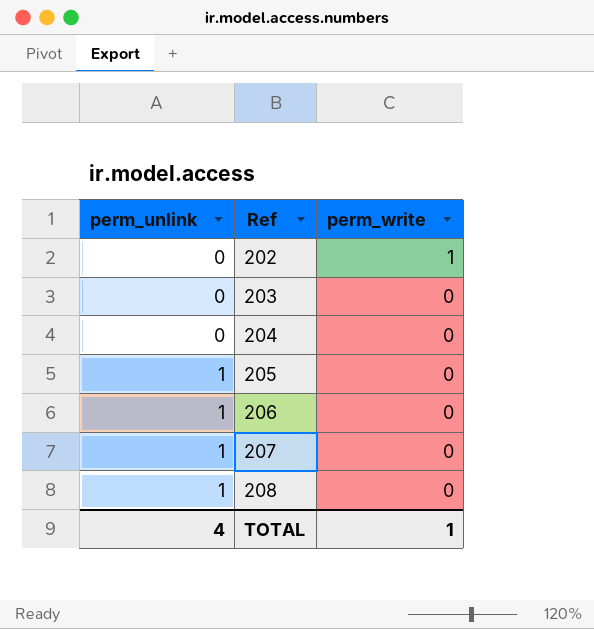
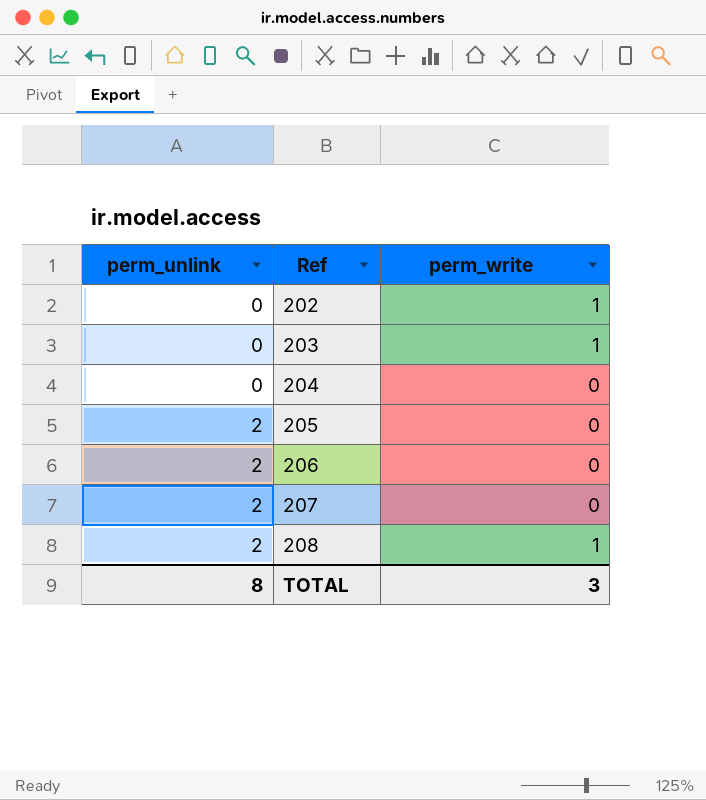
203 | perm_write: 0 -> 1
205 | perm_unlink: 1 -> 2
206 | perm_unlink: 1 -> 2
207 | perm_unlink: 1 -> 2
208 | perm_unlink: 1 -> 2
208 | perm_write: 0 -> 1
TOTAL | perm_unlink: 4 -> 8
TOTAL | perm_write: 1 -> 3

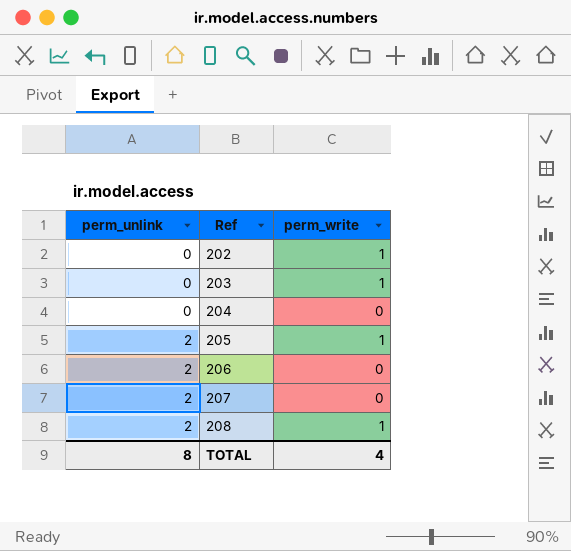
205 | perm_write: 0 -> 1
TOTAL | perm_write: 3 -> 4

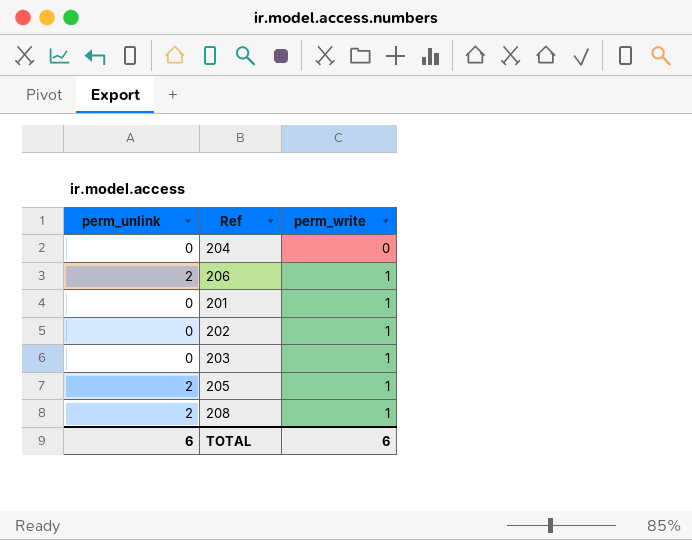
row order: perm_unlink ascending -> perm_write ascending
row 207: 2 | 0 -> none
206 | perm_write: 0 -> 1
row 201: none -> 0 | 1
TOTAL | perm_unlink: 8 -> 6
TOTAL | perm_write: 4 -> 6

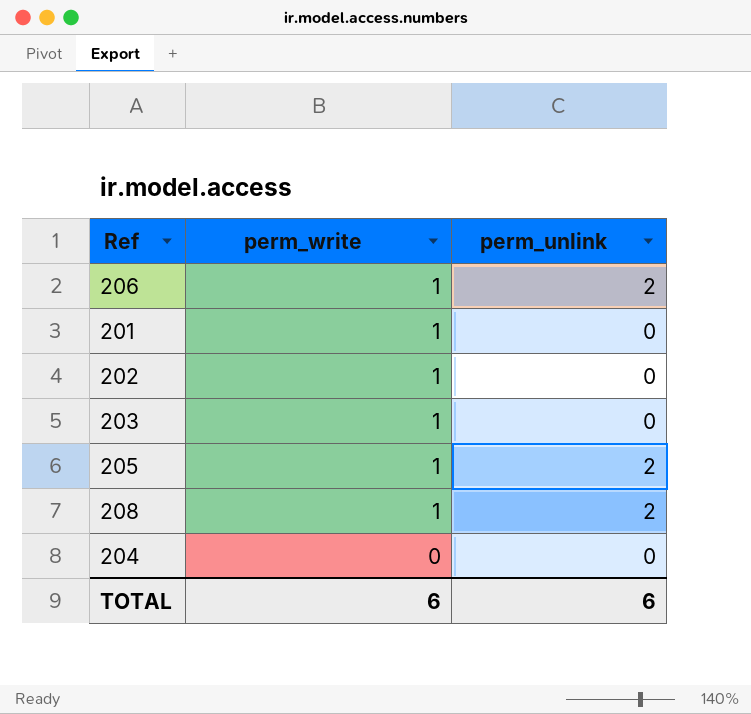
row order: perm_write ascending -> perm_write descending
column perm_unlink | position: 1 -> 3

